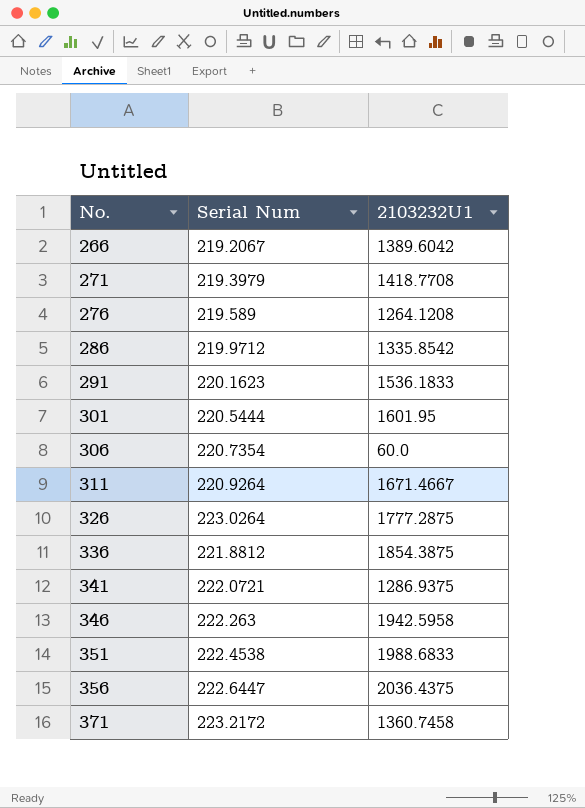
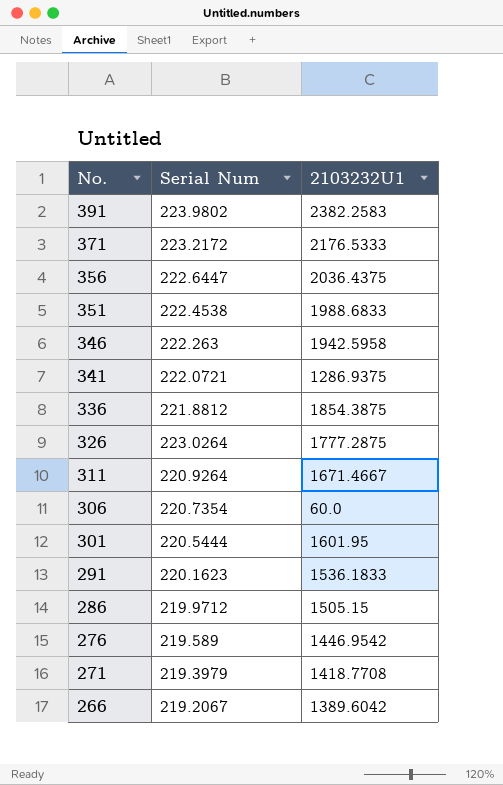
row order: No. ascending -> No. descending
row 391: none -> 223.9802 | 2382.2583
371 | 2103232U1: 1360.7458 -> 2176.5333
286 | 2103232U1: 1335.8542 -> 1505.15
276 | 2103232U1: 1264.1208 -> 1446.9542

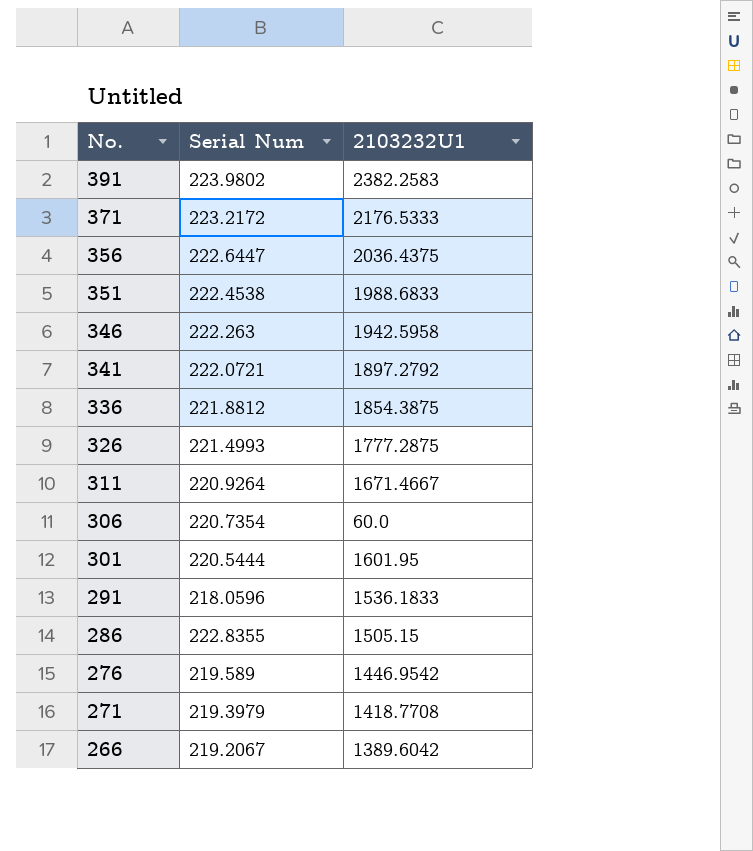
341 | 2103232U1: 1286.9375 -> 1897.2792
326 | Serial Num: 223.0264 -> 221.4993
291 | Serial Num: 220.1623 -> 218.0596
286 | Serial Num: 219.9712 -> 222.8355

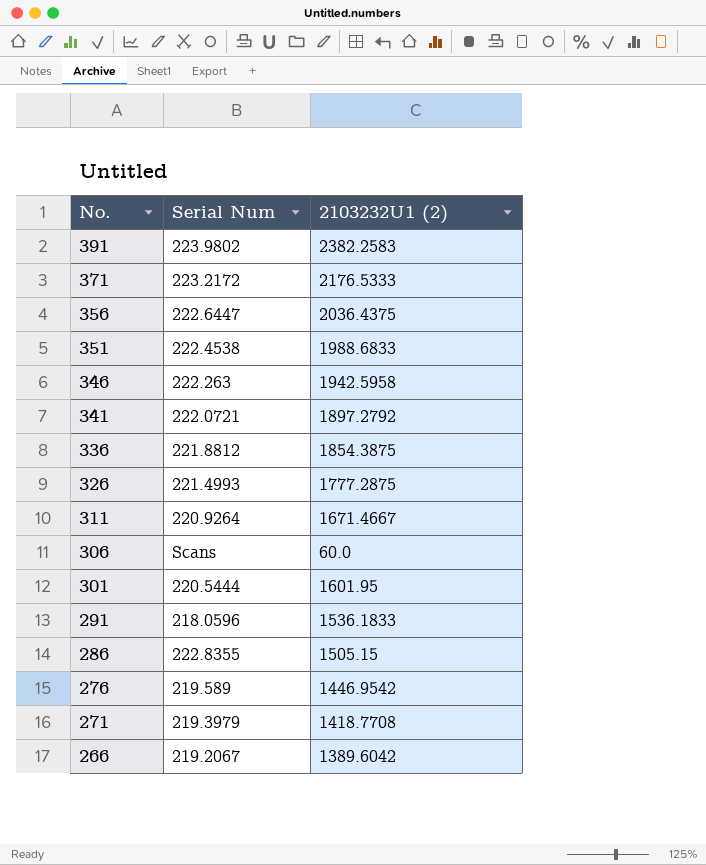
column name: 2103232U1 -> 2103232U1 (2)
306 | Serial Num: 220.7354 -> Scans

